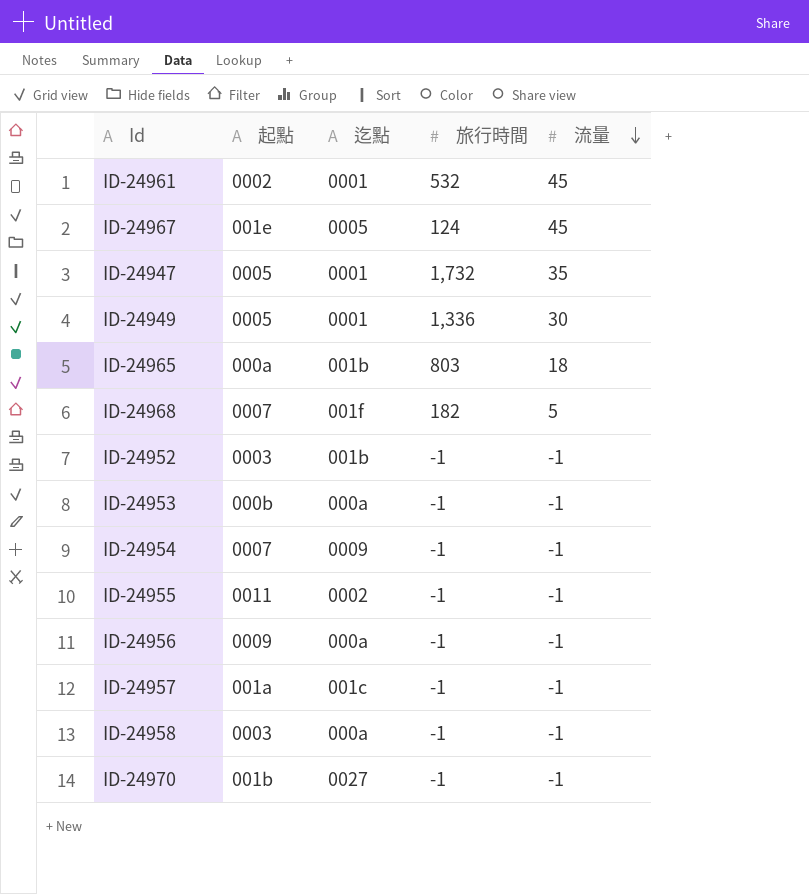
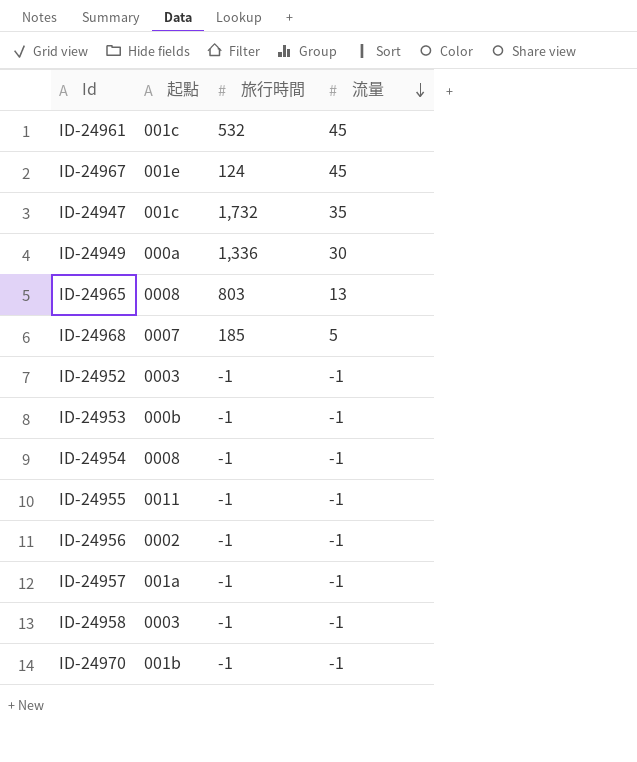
column 迄點 | position: 3 -> none
ID-24961 | 起點: 0002 -> 001c
ID-24947 | 起點: 0005 -> 001c
ID-24949 | 起點: 0005 -> 000a
ID-24965 | 起點: 000a -> 0008
ID-24965 | 流量: 18 -> 13
ID-24968 | 旅行時間: 182 -> 185
ID-24954 | 起點: 0007 -> 0008
ID-24956 | 起點: 0009 -> 0002

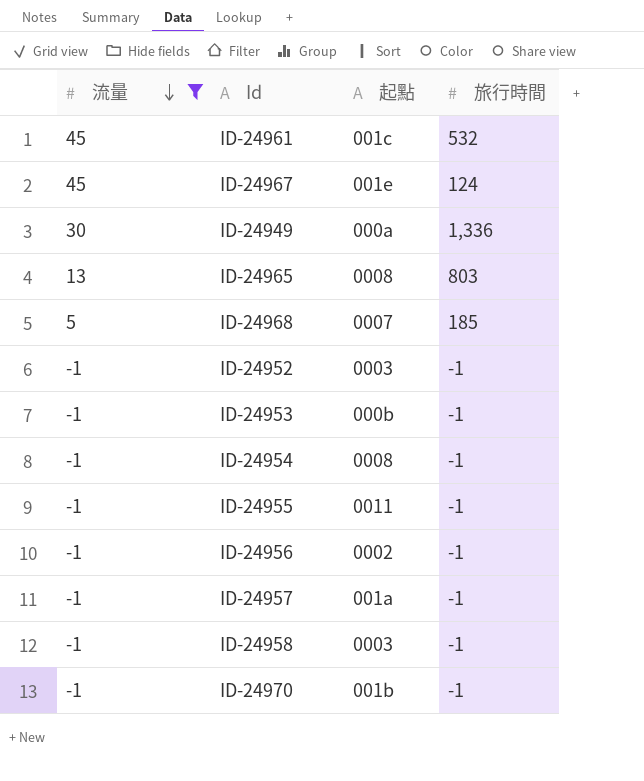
filter: none -> 流量 != 35
column 流量 | position: 4 -> 1

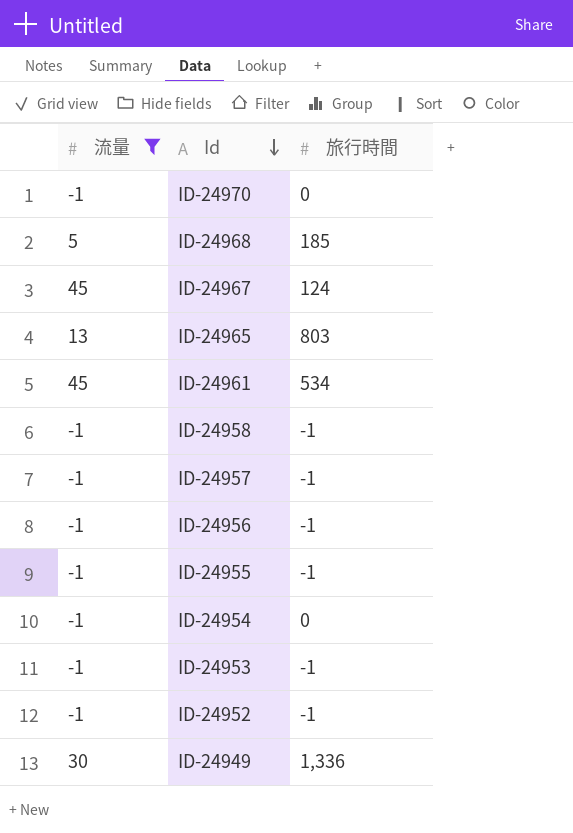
row order: 流量 descending -> Id descending
column 起點 | position: 3 -> none
ID-24970 | 旅行時間: -1 -> 0
ID-24961 | 旅行時間: 532 -> 534
ID-24954 | 旅行時間: -1 -> 0

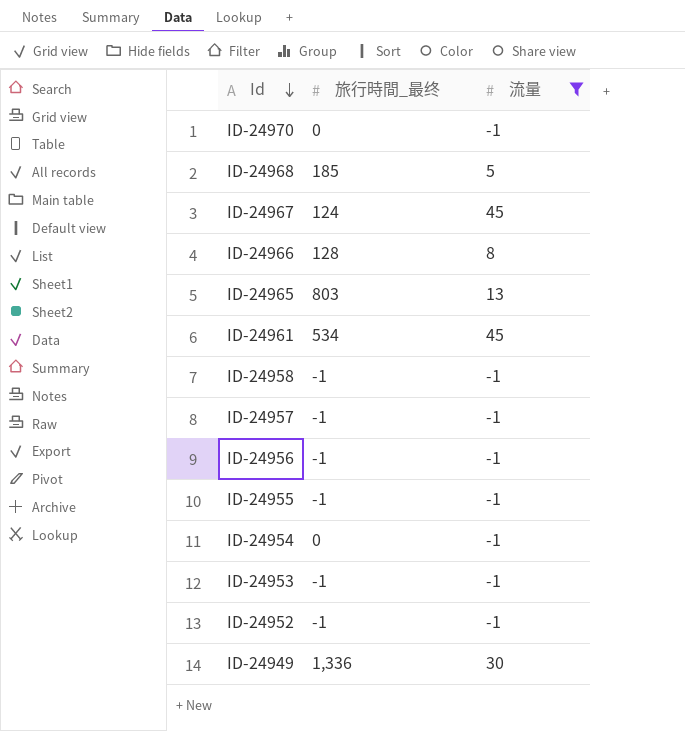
column name: 旅行時間 -> 旅行時間_最终
column 流量 | position: 1 -> 3
row ID-24966: none -> 128 | 8

